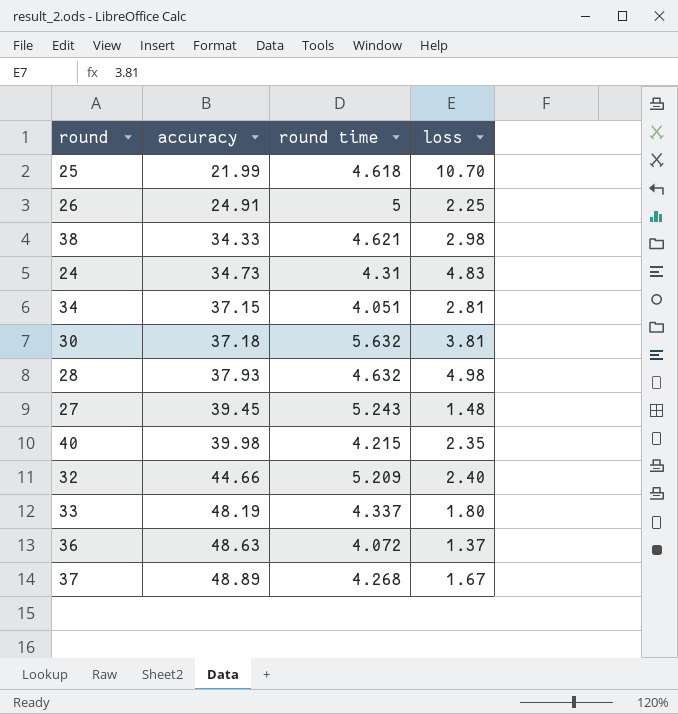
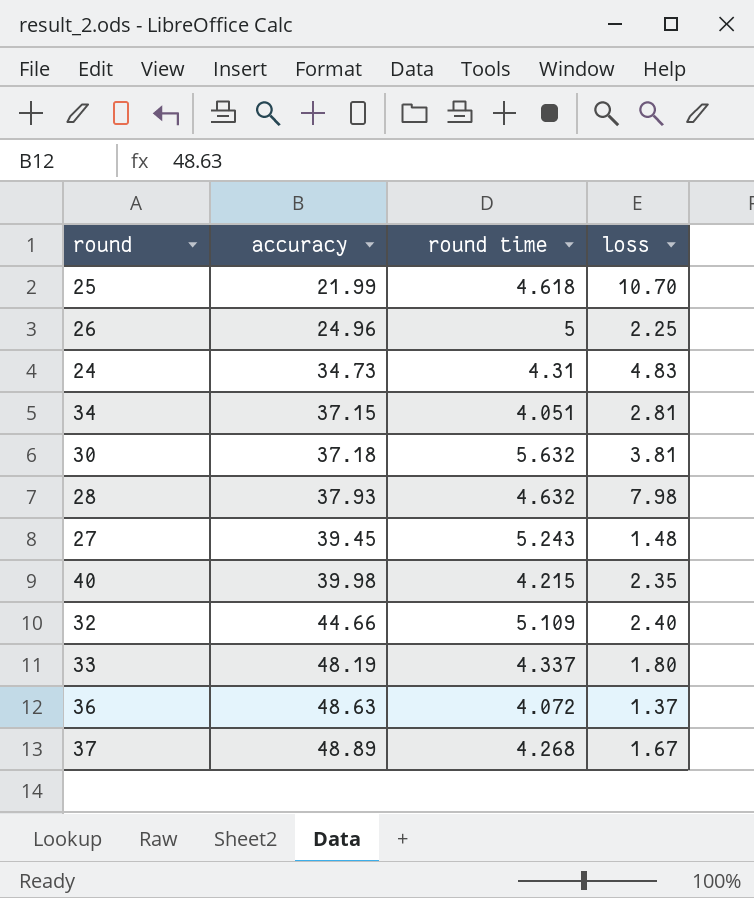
row 38: 34.33 | 4.621 | 2.98 -> none
26 | accuracy: 24.91 -> 24.96
28 | loss: 4.98 -> 7.98
32 | round time: 5.209 -> 5.109

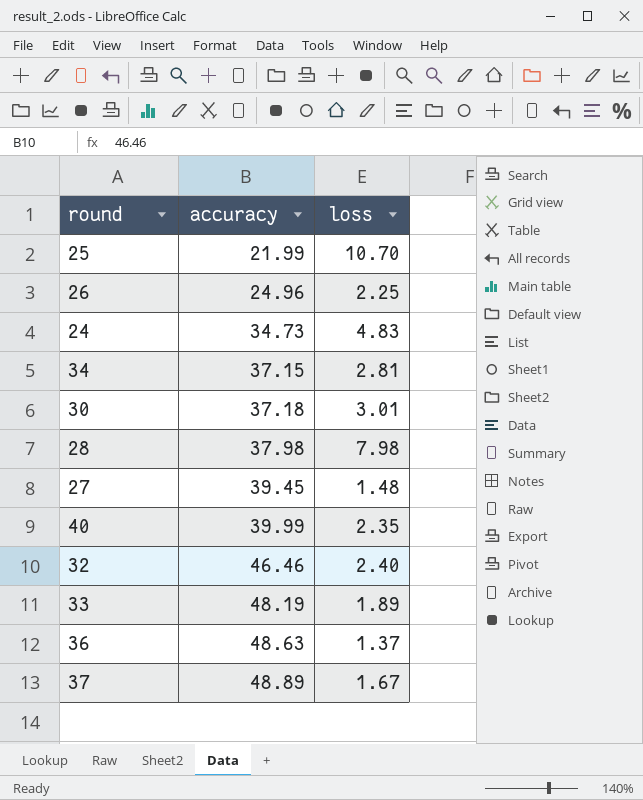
column round time | position: 3 -> none
30 | loss: 3.81 -> 3.01
28 | accuracy: 37.93 -> 37.98
40 | accuracy: 39.98 -> 39.99
32 | accuracy: 44.66 -> 46.46
33 | loss: 1.80 -> 1.89

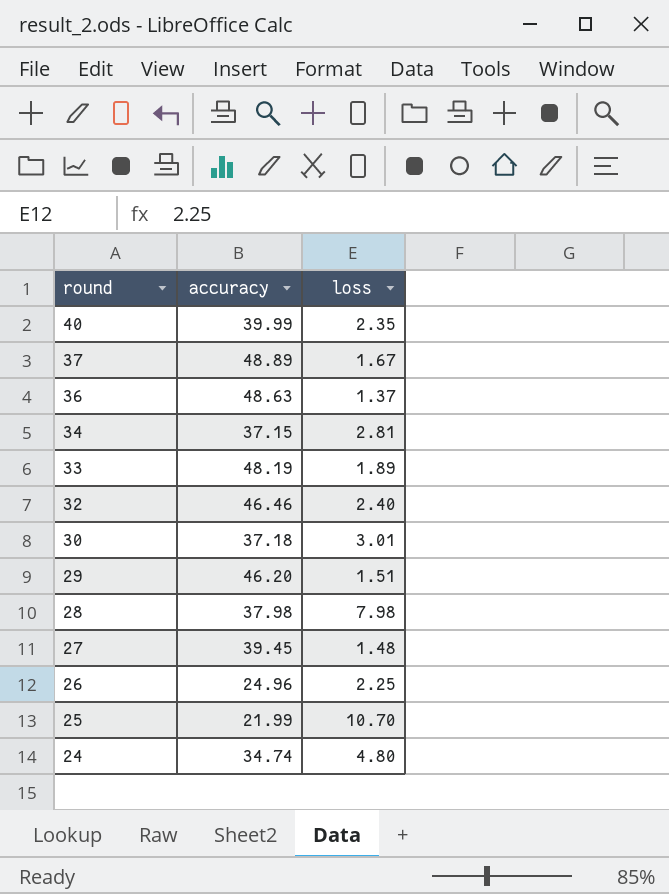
row order: accuracy ascending -> round descending
row 29: none -> 46.20 | 1.51
24 | accuracy: 34.73 -> 34.74
24 | loss: 4.83 -> 4.80

